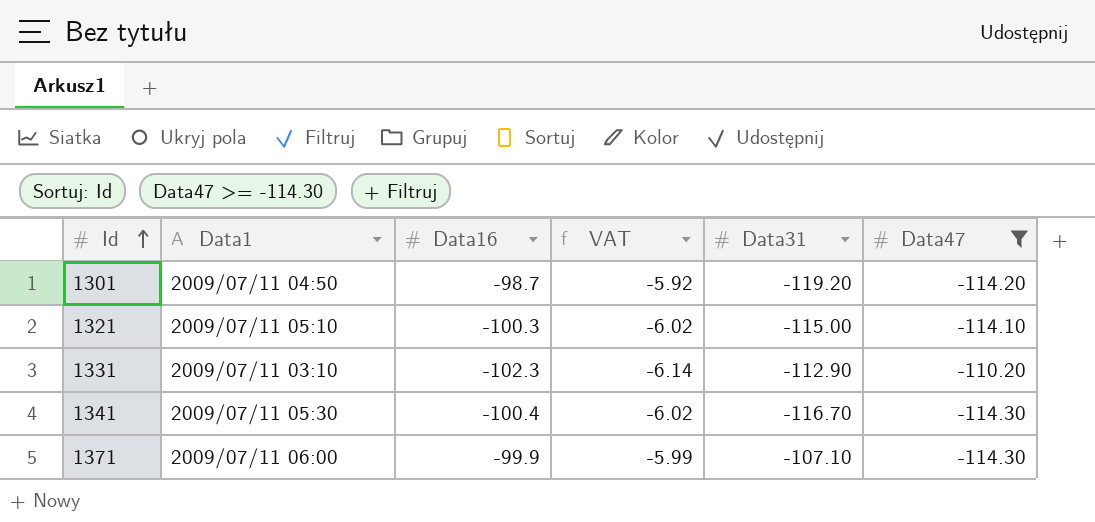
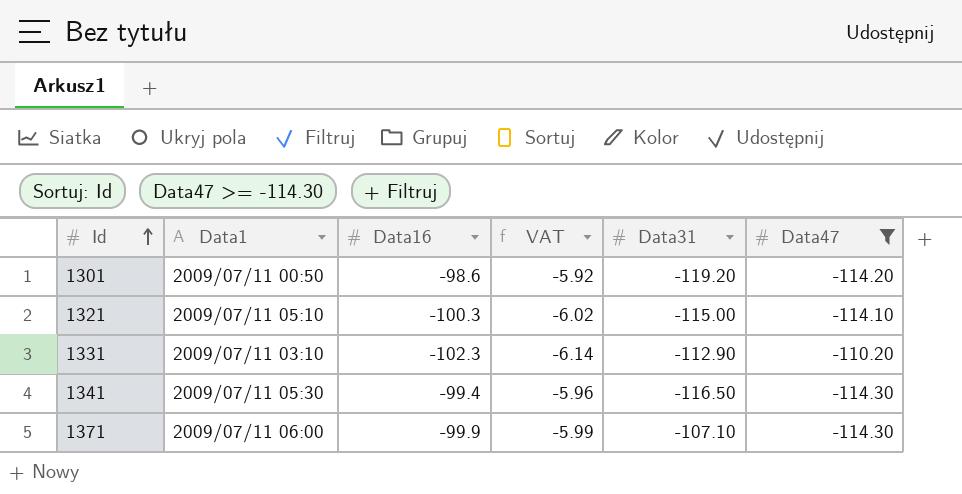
1301 | Data1: 2009/07/11 04:50 -> 2009/07/11 00:50
1301 | Data16: -98.7 -> -98.6
1341 | Data16: -100.4 -> -99.4
1341 | VAT: -6.02 -> -5.96
1341 | Data31: -116.70 -> -116.50

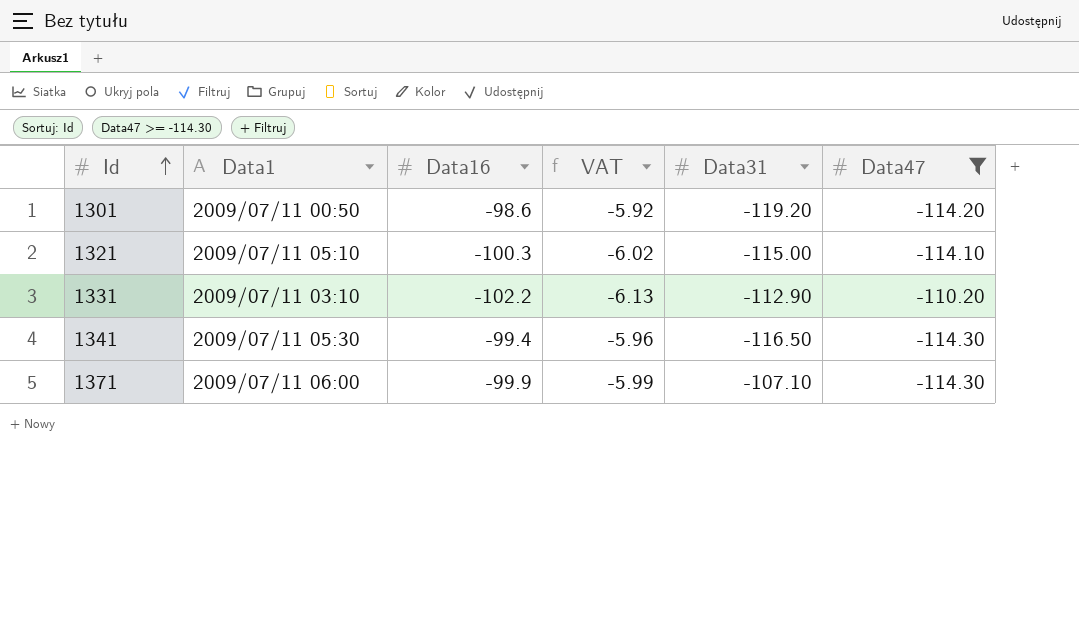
1331 | Data16: -102.3 -> -102.2
1331 | VAT: -6.14 -> -6.13

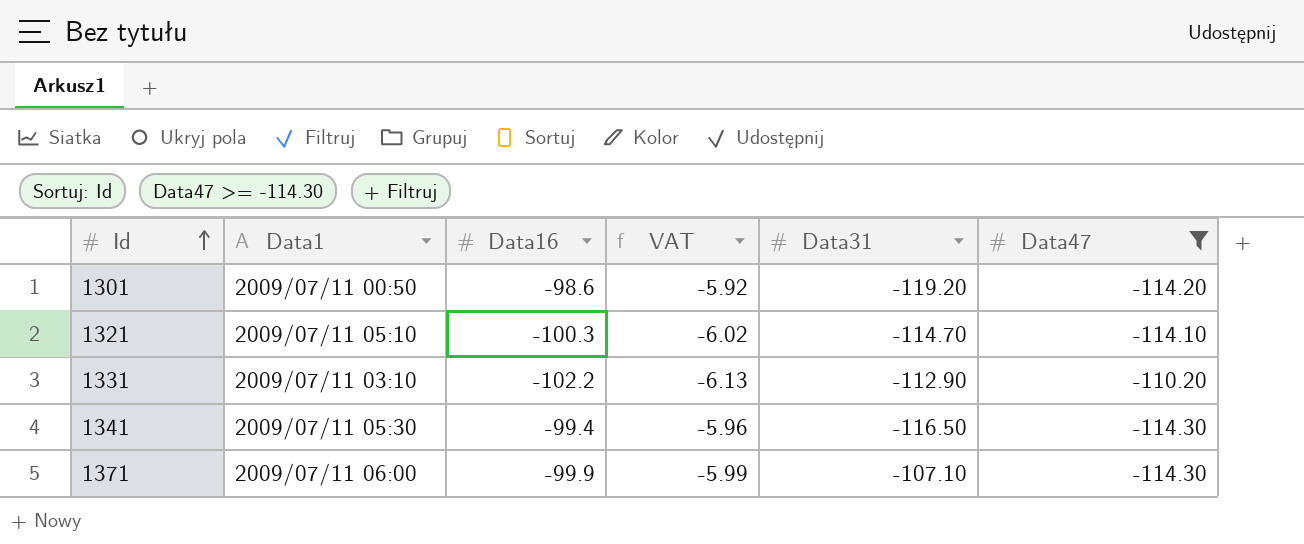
1321 | Data31: -115.00 -> -114.70

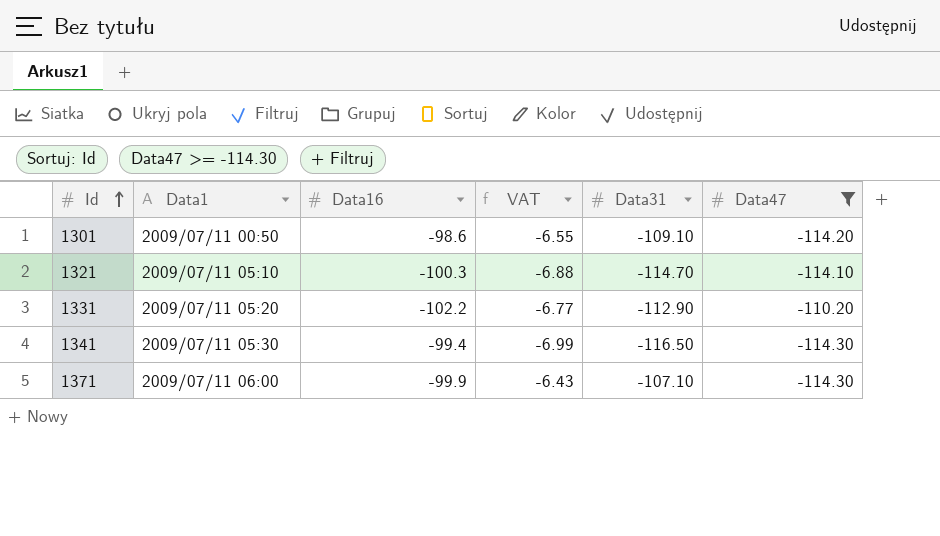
column VAT | formula: [Data16] * 0.06 -> [Data31] * 0.06
1301 | Data31: -119.20 -> -109.10
1331 | Data1: 2009/07/11 03:10 -> 2009/07/11 05:20

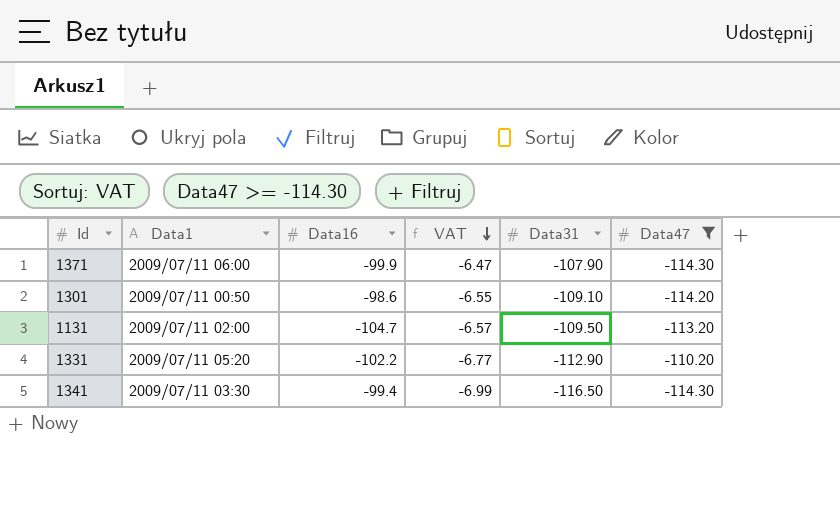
row order: Id ascending -> VAT descending
row 1321: 2009/07/11 05:10 | -100.3 | -6.88 | -114.70 | -114.10 -> none
1371 | VAT: -6.43 -> -6.47
1371 | Data31: -107.10 -> -107.90
row 1131: none -> 2009/07/11 02:00 | -104.7 | -6.57 | -109.50 | -113.20
1341 | Data1: 2009/07/11 05:30 -> 2009/07/11 03:30

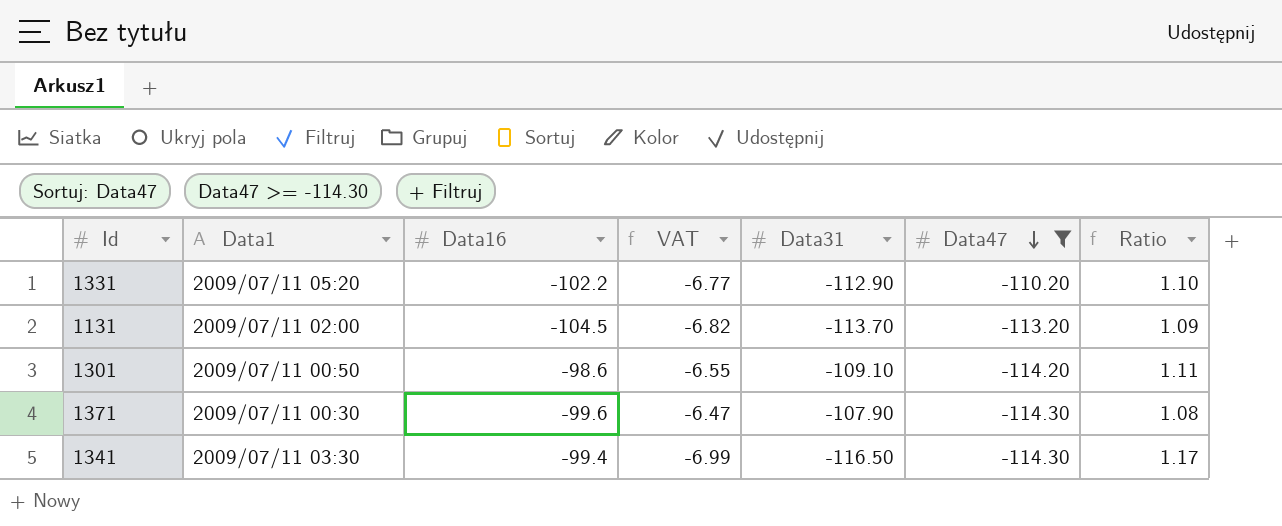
row order: VAT descending -> Data47 descending
column Ratio | formula: none -> [Data31] / [Data16]
1131 | Data16: -104.7 -> -104.5
1131 | VAT: -6.57 -> -6.82
1131 | Data31: -109.50 -> -113.70
1371 | Data1: 2009/07/11 06:00 -> 2009/07/11 00:30
1371 | Data16: -99.9 -> -99.6

